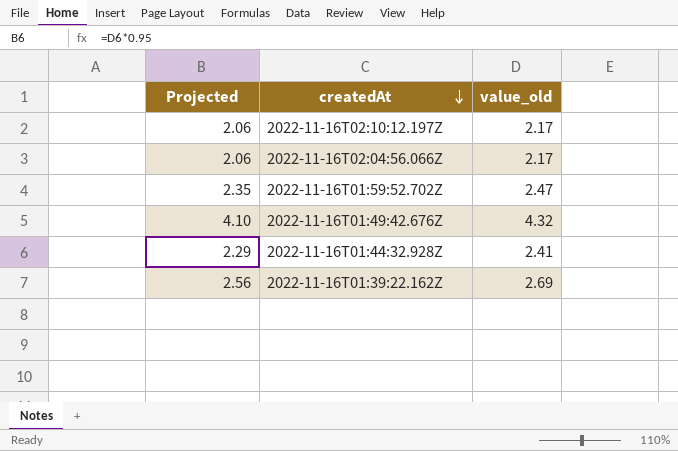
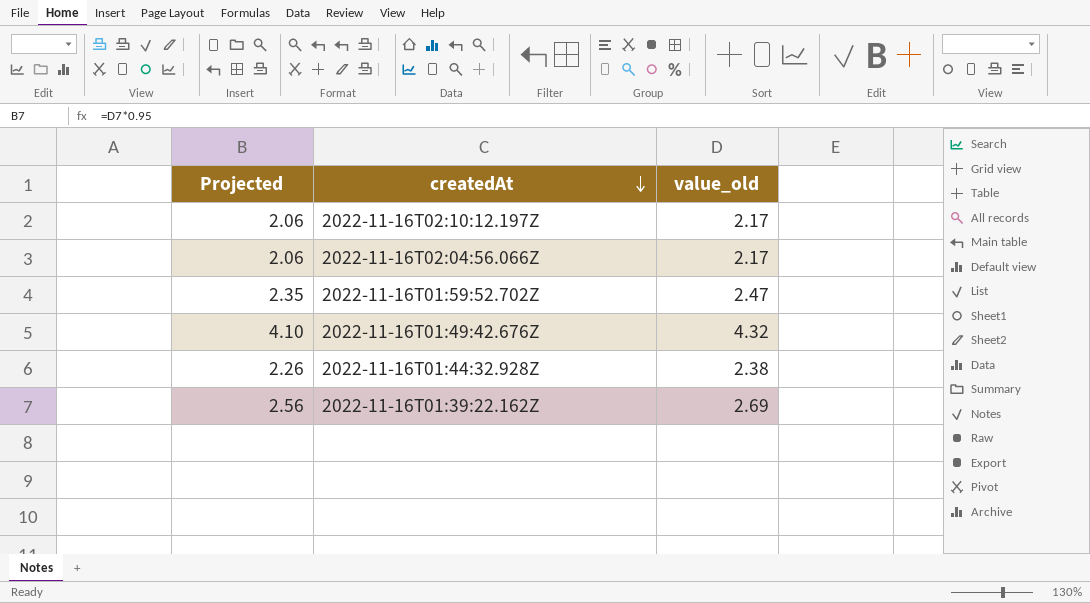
2022-11-16T01:44:32.928Z | Projected: 2.29 -> 2.26
2022-11-16T01:44:32.928Z | value_old: 2.41 -> 2.38

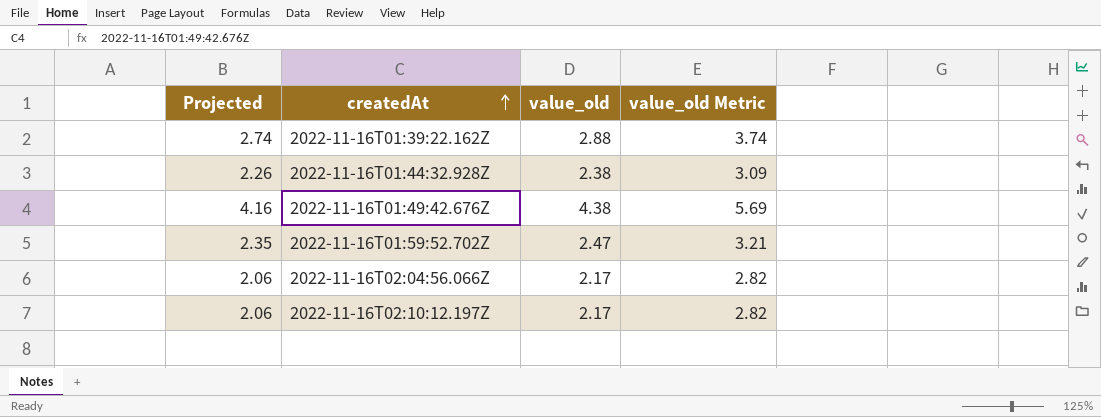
row order: createdAt descending -> createdAt ascending
column value_old Metric | formula: none -> [value_old] * 1.3
2022-11-16T01:39:22.162Z | Projected: 2.56 -> 2.74
2022-11-16T01:39:22.162Z | value_old: 2.69 -> 2.88
2022-11-16T01:49:42.676Z | Projected: 4.10 -> 4.16
2022-11-16T01:49:42.676Z | value_old: 4.32 -> 4.38

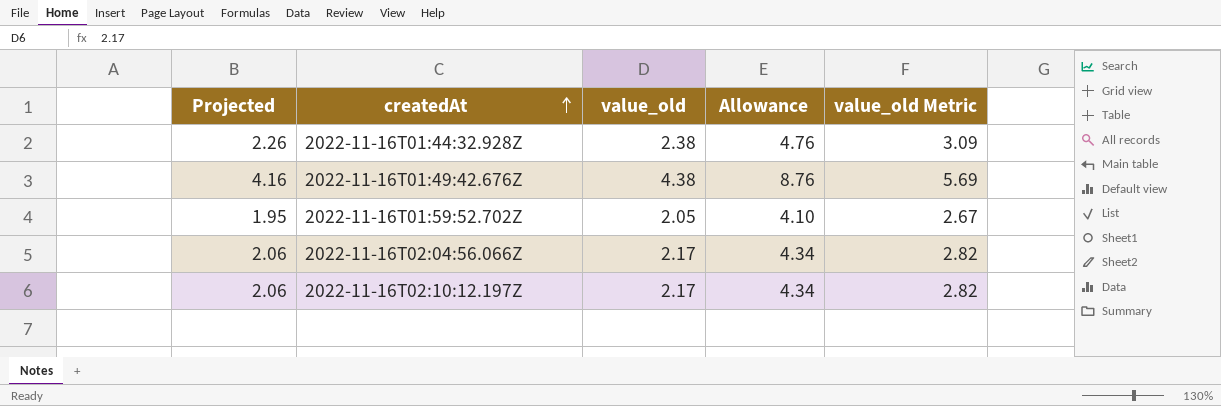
column Allowance | formula: none -> [value_old] * 2
row 2022-11-16T01:39:22.162Z: 2.74 | 2.88 | 3.74 -> none
2022-11-16T01:59:52.702Z | Projected: 2.35 -> 1.95
2022-11-16T01:59:52.702Z | value_old: 2.47 -> 2.05
2022-11-16T01:59:52.702Z | value_old Metric: 3.21 -> 2.67

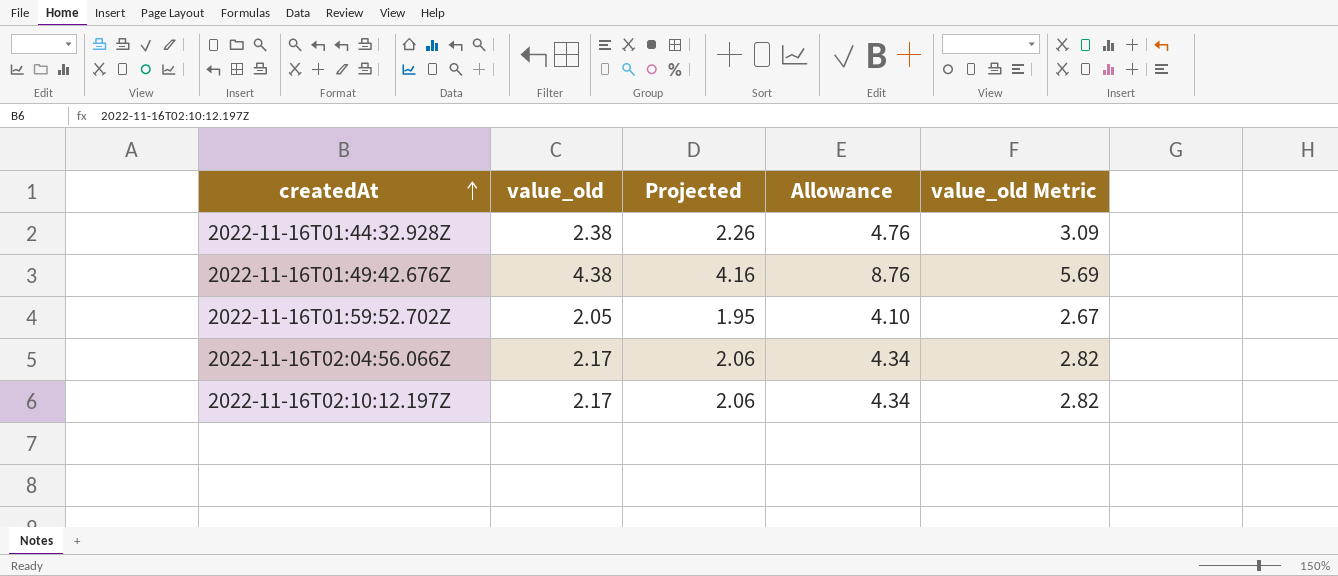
column Projected | position: 1 -> 3

